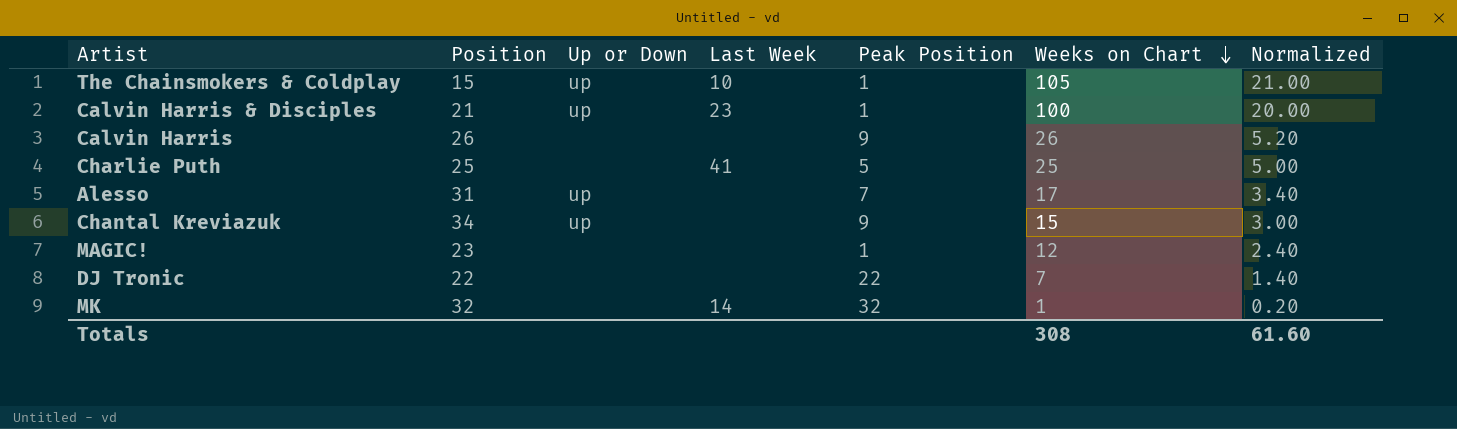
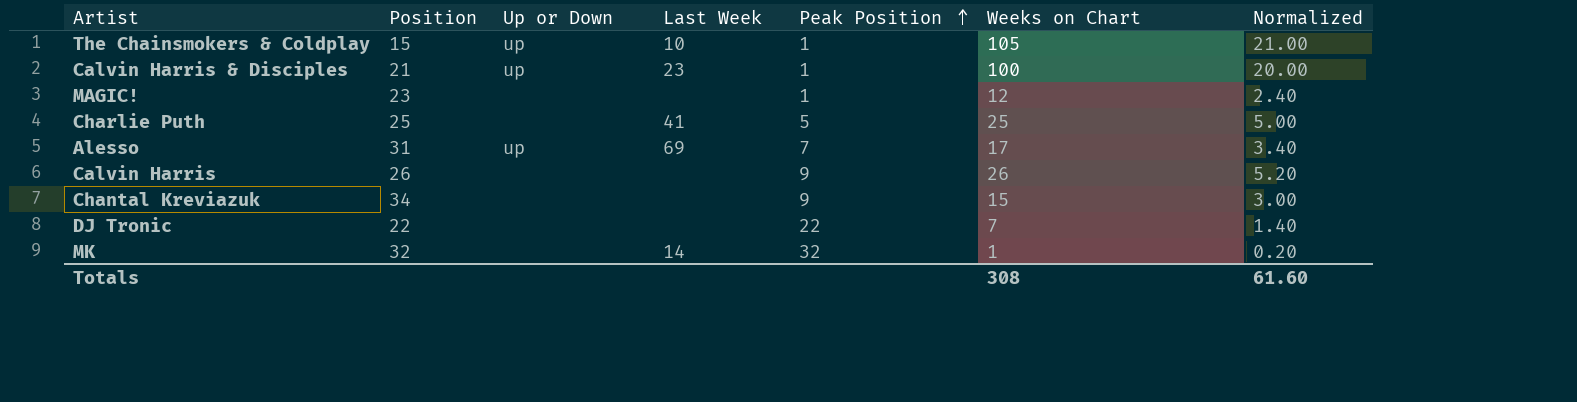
row order: Weeks on Chart descending -> Peak Position ascending
Alesso | Last Week: none -> 69
Chantal Kreviazuk | Up or Down: up -> none

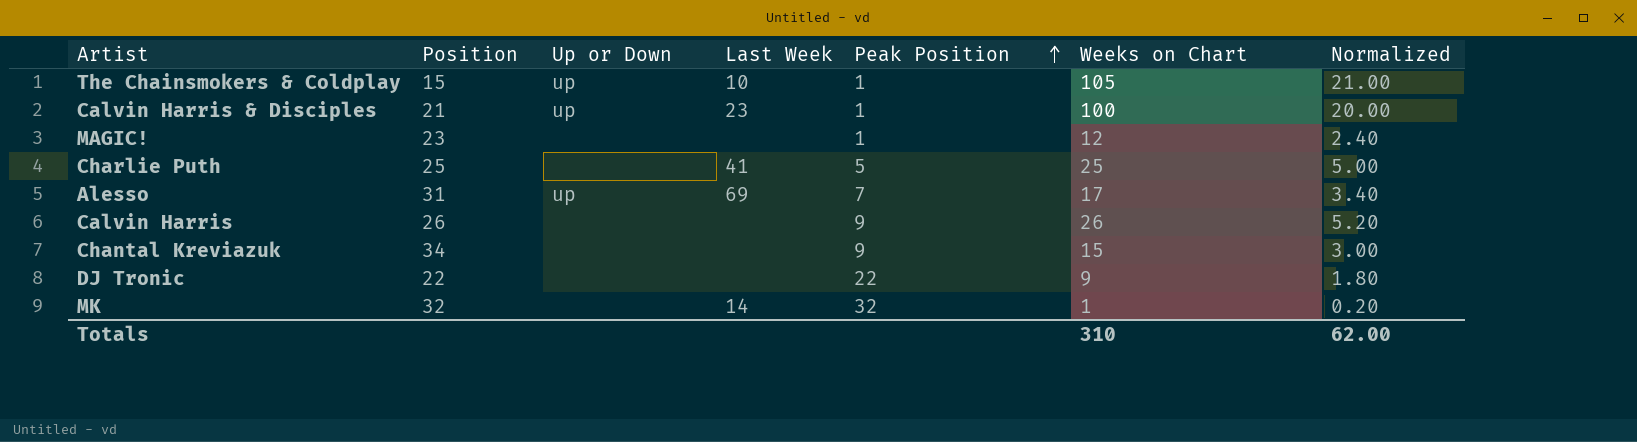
DJ Tronic | Weeks on Chart: 7 -> 9
DJ Tronic | Normalized: 1.40 -> 1.80
Totals | Weeks on Chart: 308 -> 310
Totals | Normalized: 61.60 -> 62.00

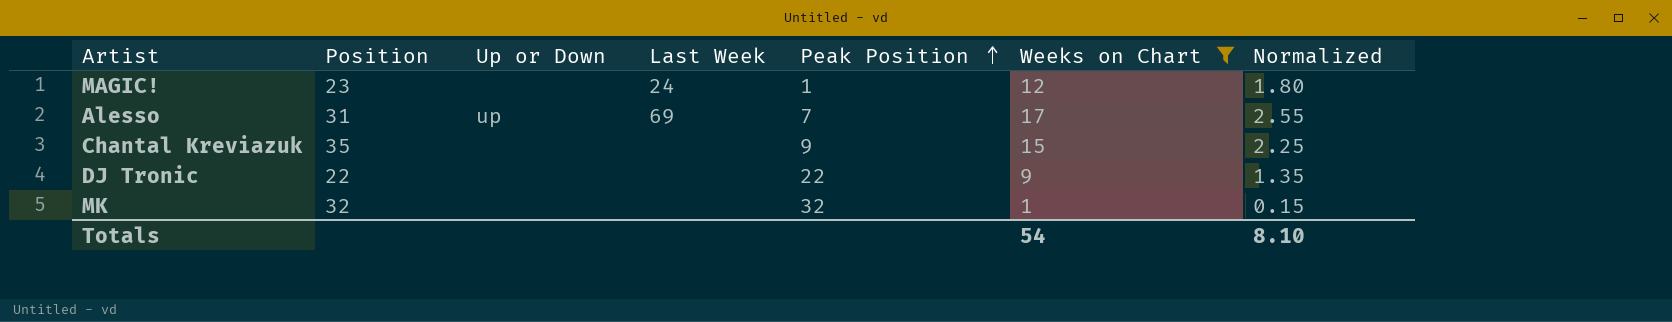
filter: none -> Weeks on Chart <= 17
column Normalized | formula: [Weeks on Chart] * 0.2 -> [Weeks on Chart] * 0.15
MAGIC! | Last Week: none -> 24
Chantal Kreviazuk | Position: 34 -> 35
MK | Last Week: 14 -> none
Totals | Weeks on Chart: 310 -> 54
Totals | Normalized: 62.00 -> 8.10

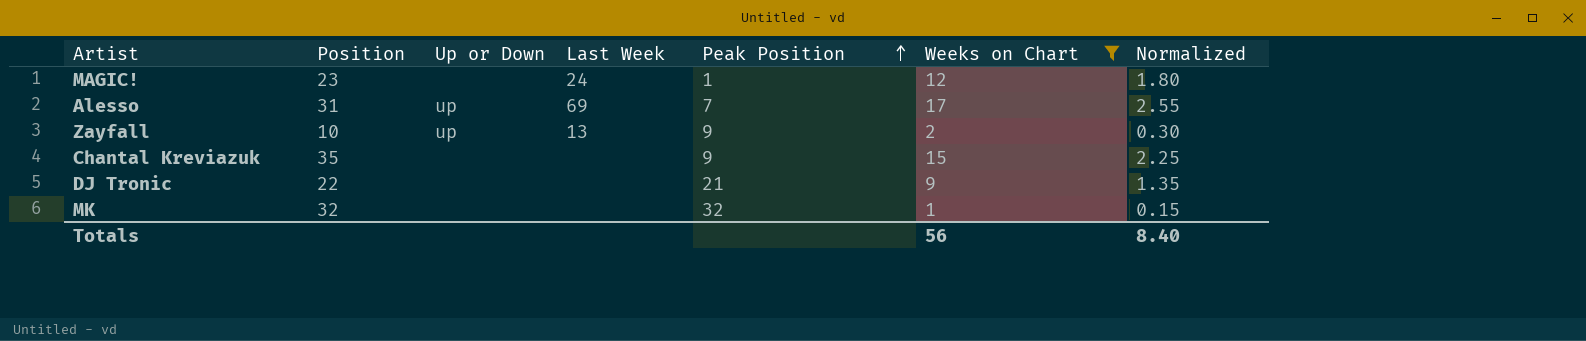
row Zayfall: none -> 10 | up | 13 | 9 | 2 | 0.30
DJ Tronic | Peak Position: 22 -> 21
Totals | Weeks on Chart: 54 -> 56
Totals | Normalized: 8.10 -> 8.40

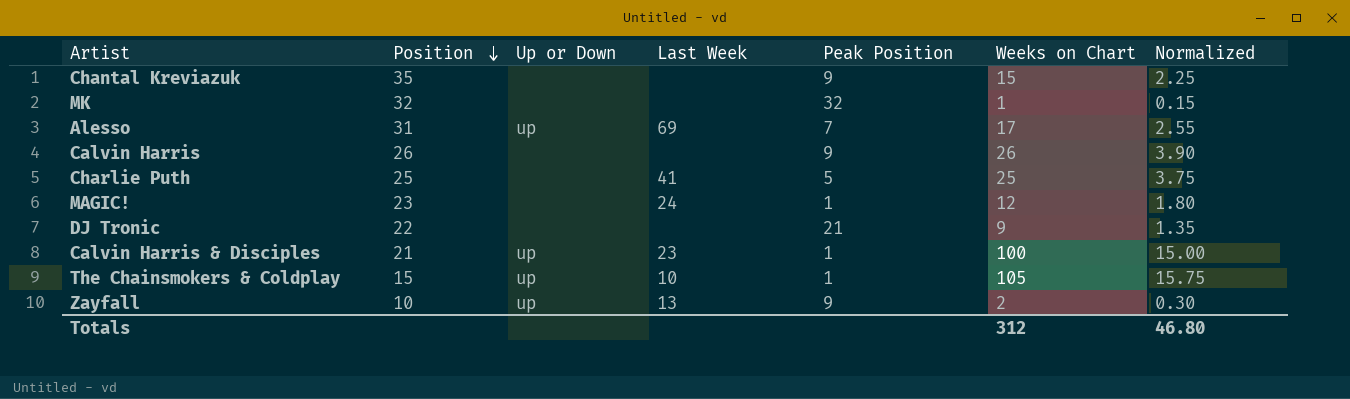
filter: Weeks on Chart <= 17 -> none
row order: Peak Position ascending -> Position descending
Totals | Weeks on Chart: 56 -> 312
Totals | Normalized: 8.40 -> 46.80

